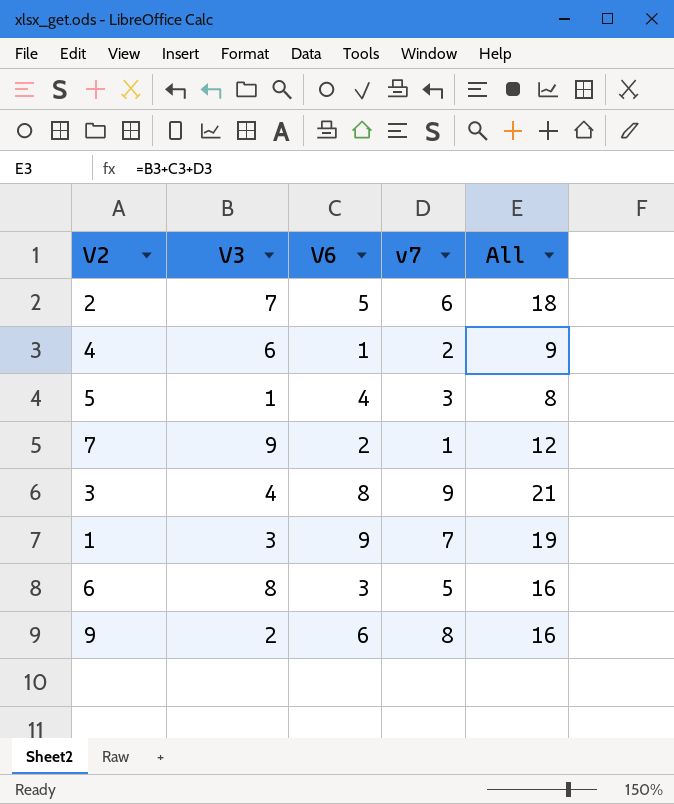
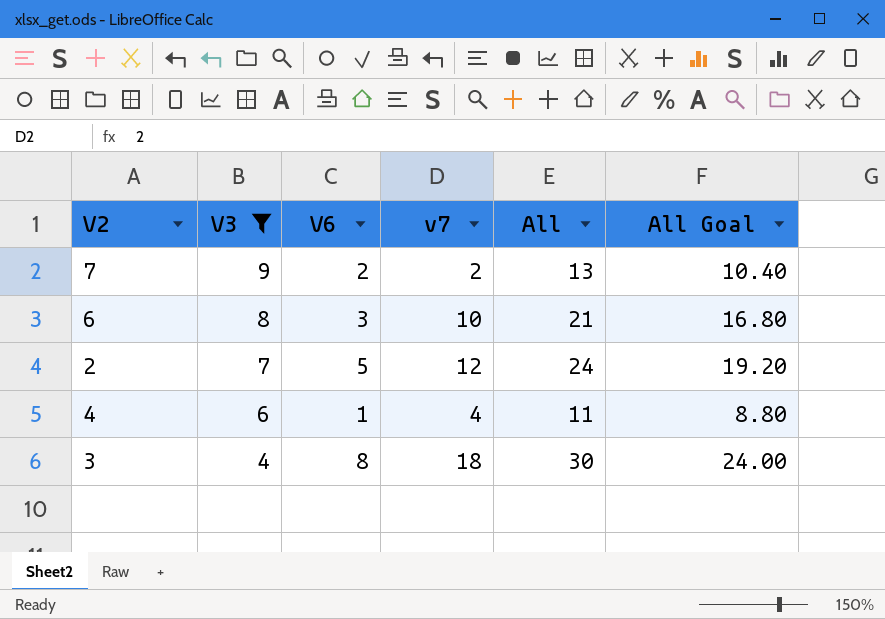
filter: none -> V3 >= 4
row order: none -> V3 descending
column All Goal | formula: none -> [All] * 0.8
7 | v7: 1 -> 2
7 | All: 12 -> 13
6 | v7: 5 -> 10
6 | All: 16 -> 21
2 | v7: 6 -> 12
2 | All: 18 -> 24
4 | v7: 2 -> 4
4 | All: 9 -> 11
3 | v7: 9 -> 18
3 | All: 21 -> 30

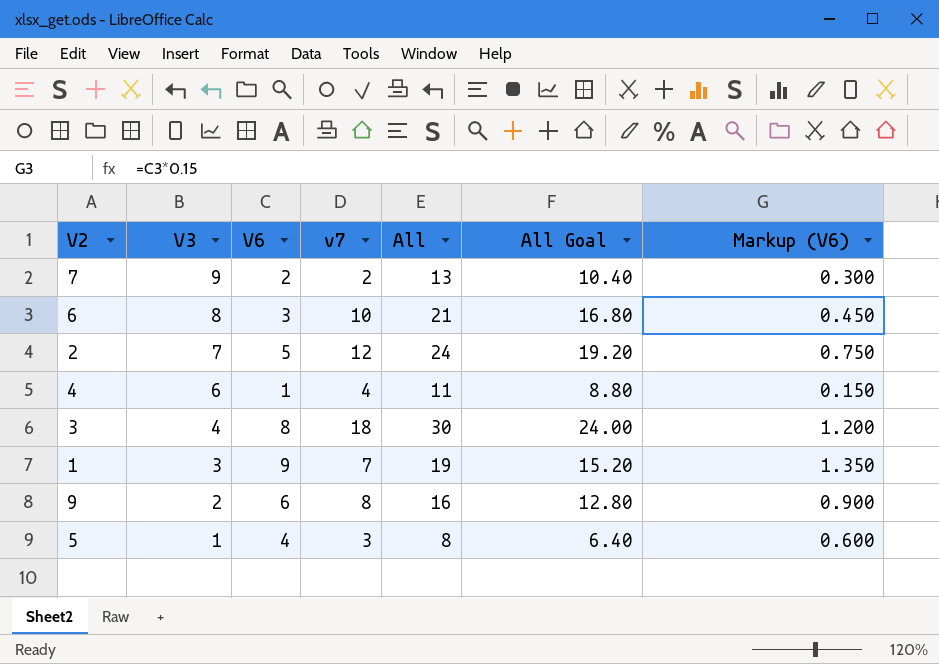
filter: V3 >= 4 -> none
column Markup (V6) | formula: none -> [V6] * 0.15

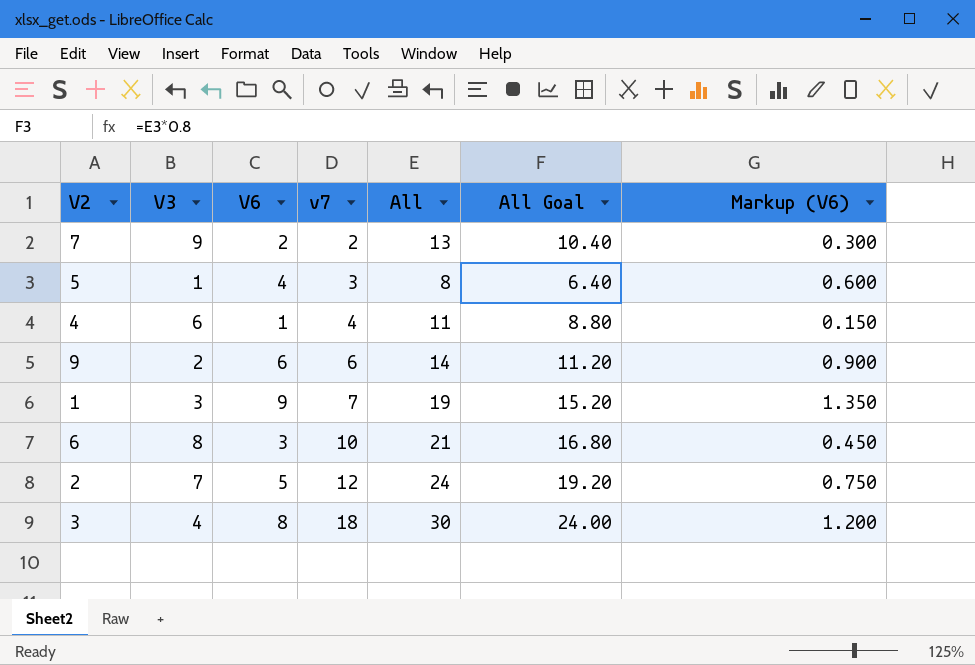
row order: V3 descending -> v7 ascending
9 | v7: 8 -> 6
9 | All: 16 -> 14
9 | All Goal: 12.80 -> 11.20

